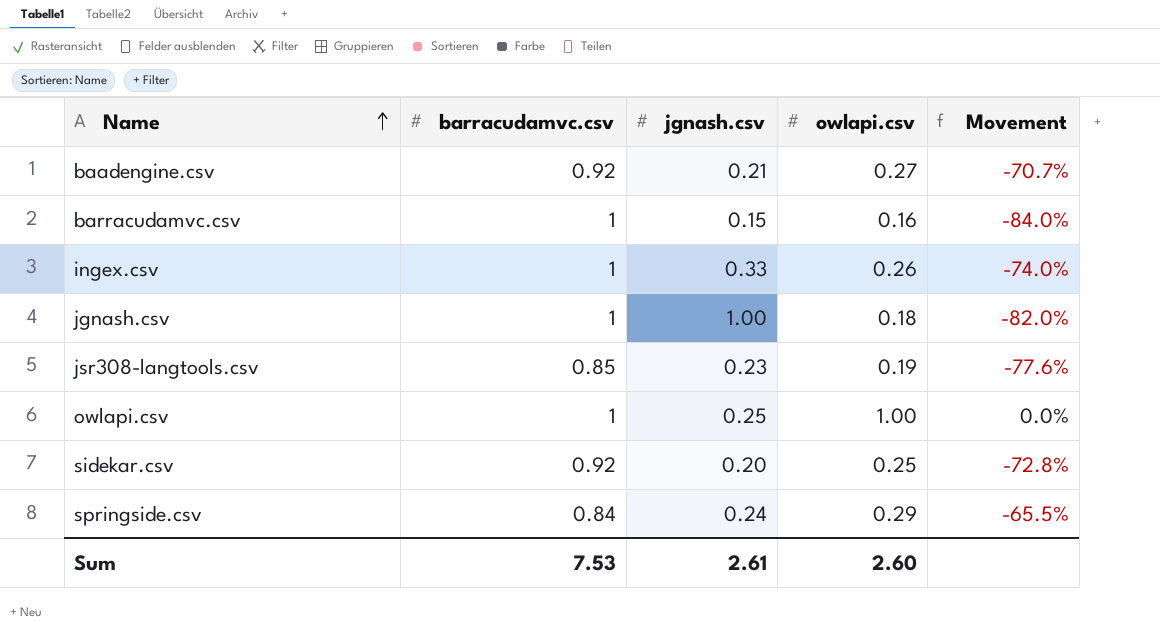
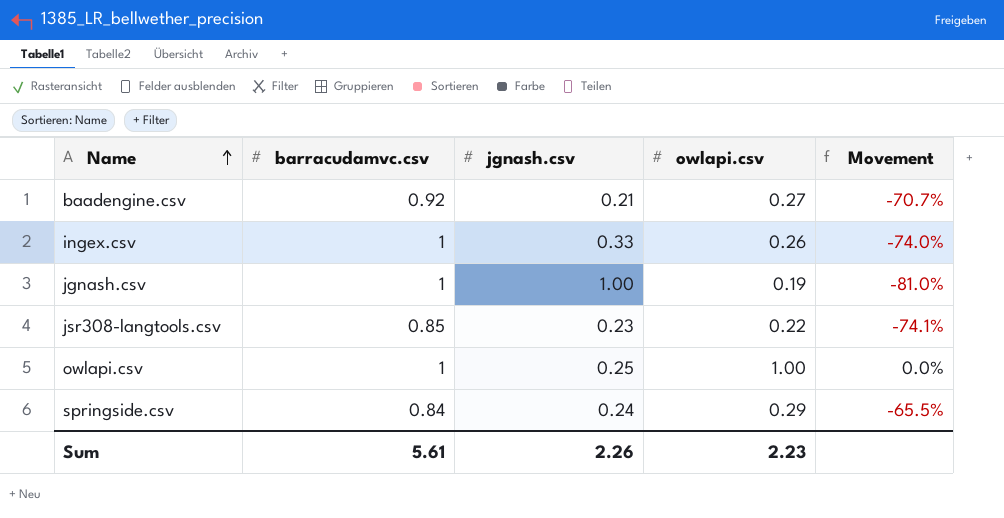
row barracudamvc.csv: 1 | 0.15 | 0.16 | -84.0% -> none
row sidekar.csv: 0.92 | 0.20 | 0.25 | -72.8% -> none
jgnash.csv | owlapi.csv: 0.18 -> 0.19
jgnash.csv | Movement: -82.0% -> -81.0%
jsr308-langtools.csv | owlapi.csv: 0.19 -> 0.22
jsr308-langtools.csv | Movement: -77.6% -> -74.1%
Sum | barracudamvc.csv: 7.53 -> 5.61
Sum | jgnash.csv: 2.61 -> 2.26
Sum | owlapi.csv: 2.60 -> 2.23

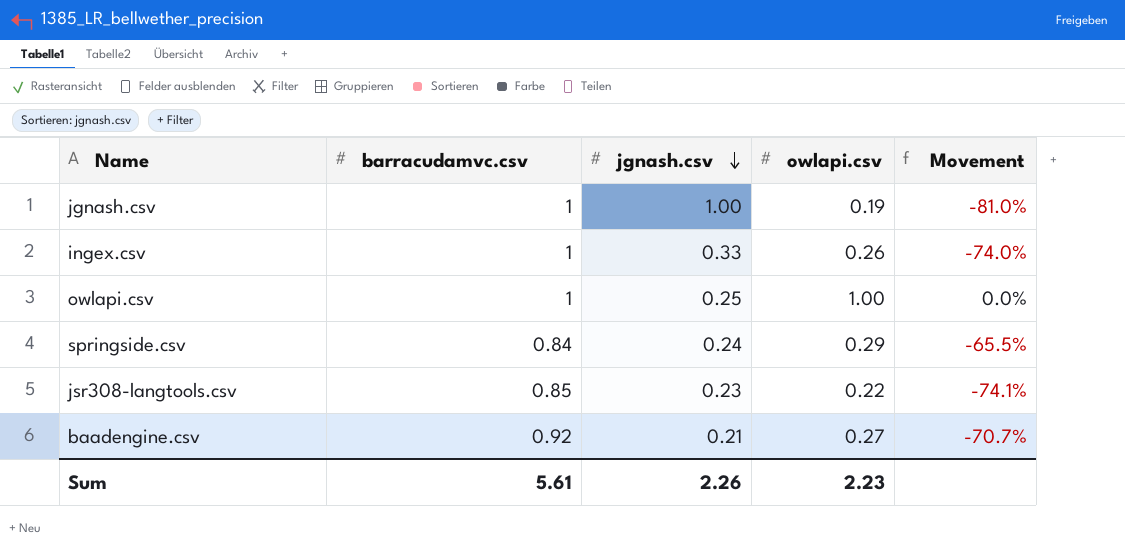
row order: Name ascending -> jgnash.csv descending

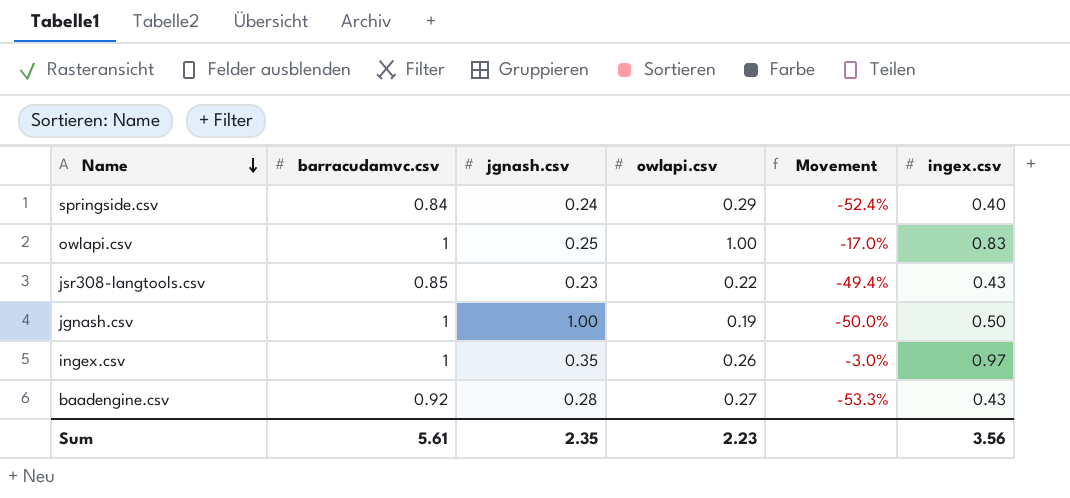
row order: jgnash.csv descending -> Name descending
column Movement | formula: ([owlapi.csv] - [barracudamvc.csv]) / [barracudamvc.csv] -> ([ingex.csv] - [barracudamvc.csv]) / [barracudamvc.csv]
column ingex.csv | position: none -> 6
ingex.csv | jgnash.csv: 0.33 -> 0.35
baadengine.csv | jgnash.csv: 0.21 -> 0.28
Sum | jgnash.csv: 2.26 -> 2.35

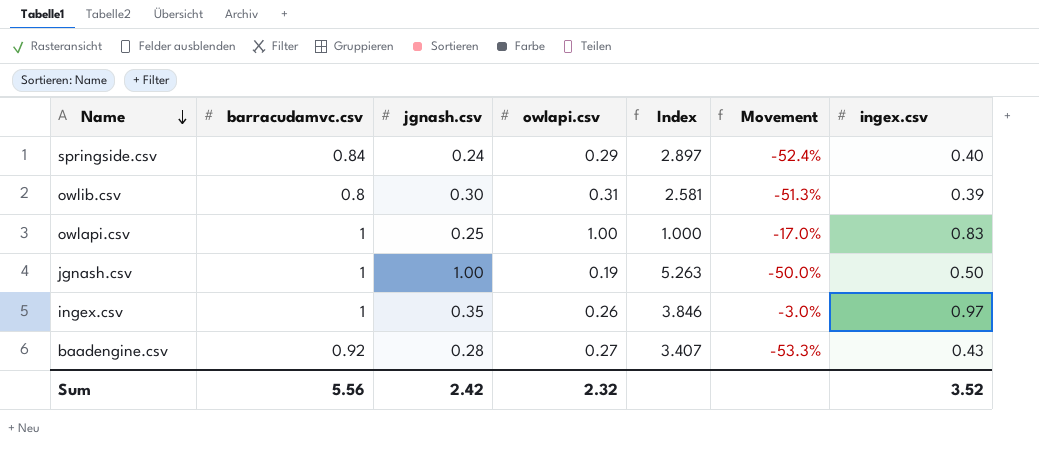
column Index | formula: none -> [barracudamvc.csv] / [owlapi.csv]
row jsr308-langtools.csv: 0.85 | 0.23 | 0.22 | -49.4% | 0.43 -> none
row owlib.csv: none -> 0.8 | 0.30 | 0.31 | 2.581 | -51.3% | 0.39
Sum | barracudamvc.csv: 5.61 -> 5.56
Sum | jgnash.csv: 2.35 -> 2.42
Sum | owlapi.csv: 2.23 -> 2.32
Sum | ingex.csv: 3.56 -> 3.52

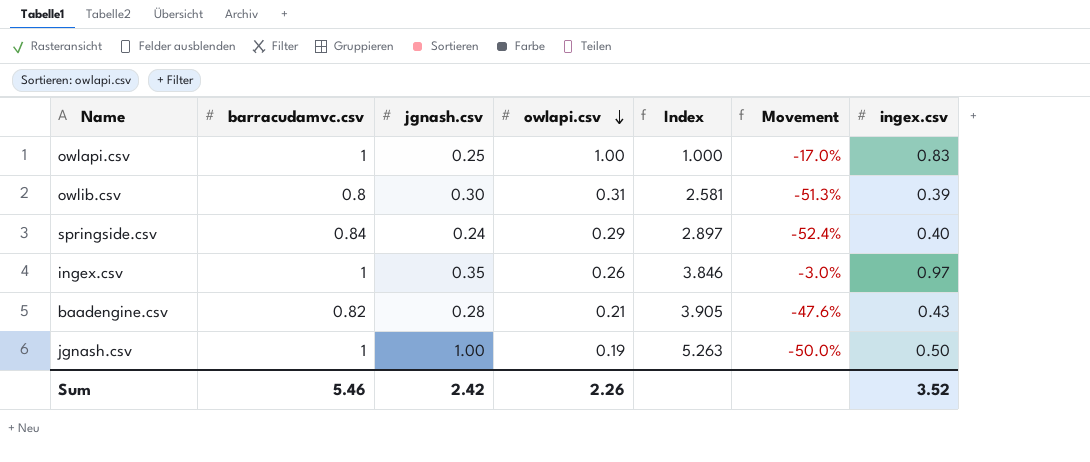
row order: Name descending -> owlapi.csv descending
baadengine.csv | barracudamvc.csv: 0.92 -> 0.82
baadengine.csv | owlapi.csv: 0.27 -> 0.21
baadengine.csv | Index: 3.407 -> 3.905
baadengine.csv | Movement: -53.3% -> -47.6%
Sum | barracudamvc.csv: 5.56 -> 5.46
Sum | owlapi.csv: 2.32 -> 2.26

